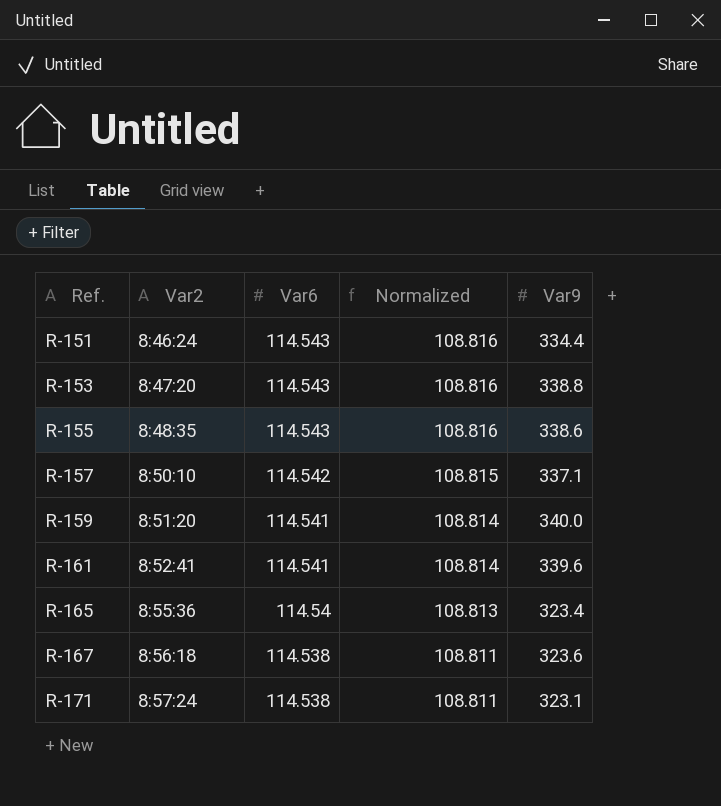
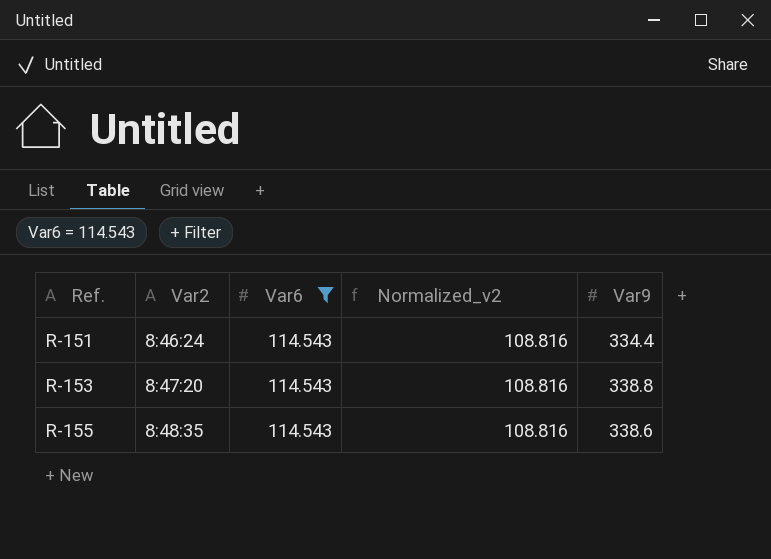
filter: none -> Var6 = 114.543
column name: Normalized -> Normalized_v2

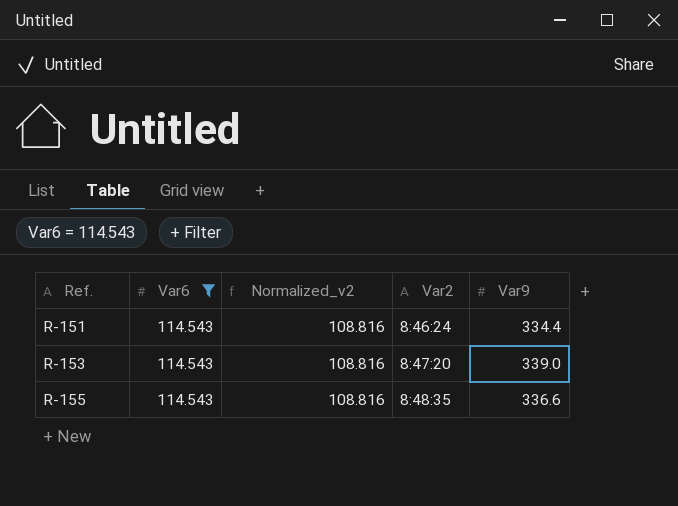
column Var2 | position: 2 -> 4
R-153 | Var9: 338.8 -> 339.0
R-155 | Var9: 338.6 -> 336.6

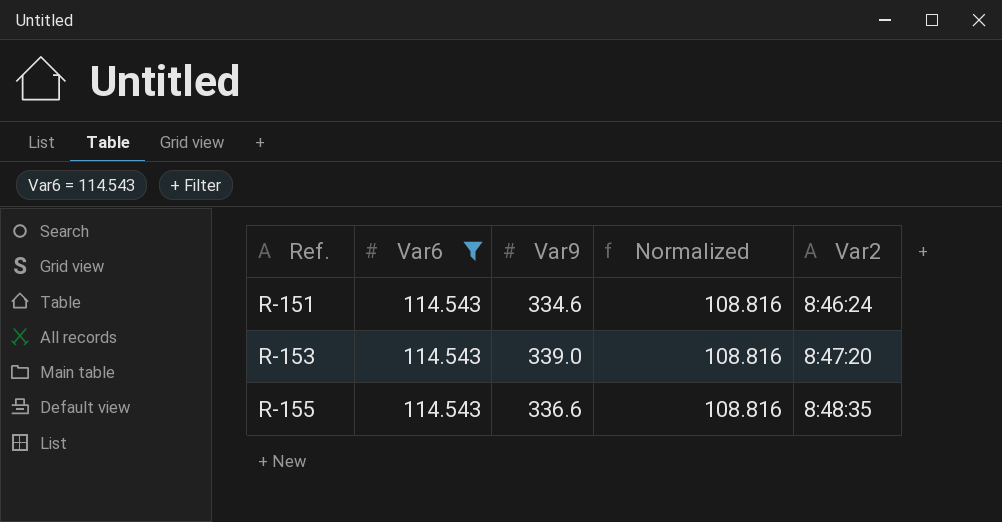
column Var9 | position: 5 -> 3
column name: Normalized_v2 -> Normalized
R-151 | Var9: 334.4 -> 334.6

